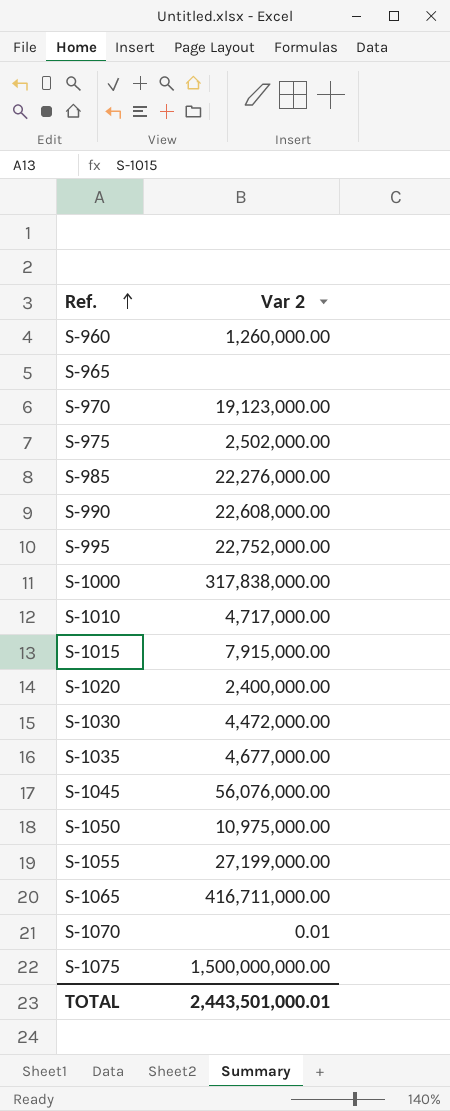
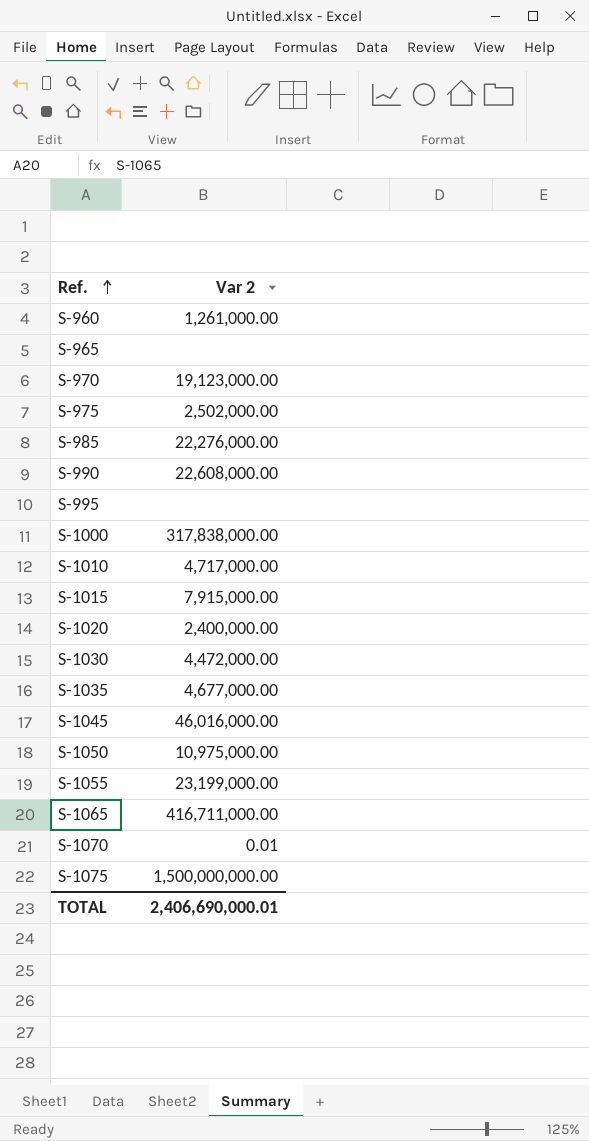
S-960 | Var 2: 1,260,000.00 -> 1,261,000.00
S-995 | Var 2: 22,752,000.00 -> none
S-1045 | Var 2: 56,076,000.00 -> 46,016,000.00
S-1055 | Var 2: 27,199,000.00 -> 23,199,000.00
TOTAL | Var 2: 2,443,501,000.01 -> 2,406,690,000.01

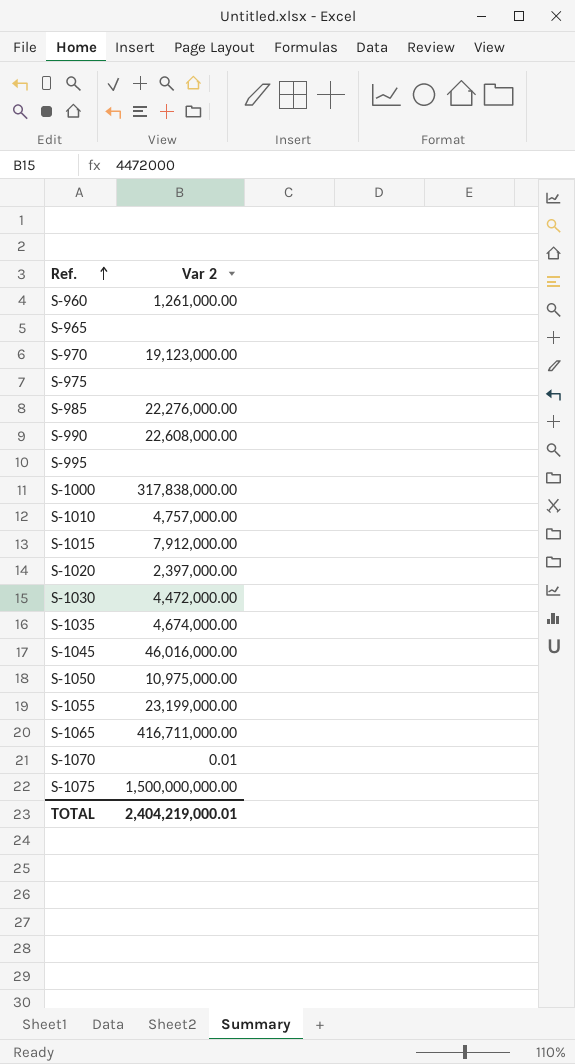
S-975 | Var 2: 2,502,000.00 -> none
S-1010 | Var 2: 4,717,000.00 -> 4,757,000.00
S-1015 | Var 2: 7,915,000.00 -> 7,912,000.00
S-1020 | Var 2: 2,400,000.00 -> 2,397,000.00
S-1035 | Var 2: 4,677,000.00 -> 4,674,000.00
TOTAL | Var 2: 2,406,690,000.01 -> 2,404,219,000.01

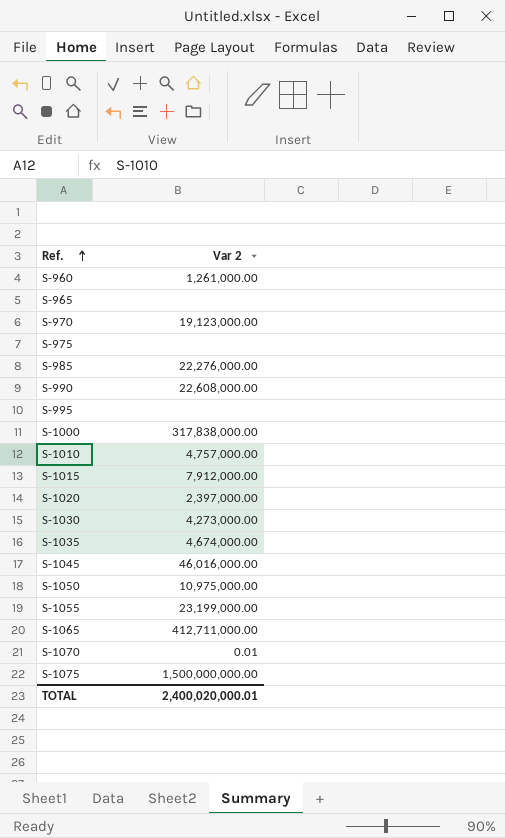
S-1030 | Var 2: 4,472,000.00 -> 4,273,000.00
S-1065 | Var 2: 416,711,000.00 -> 412,711,000.00
TOTAL | Var 2: 2,404,219,000.01 -> 2,400,020,000.01

